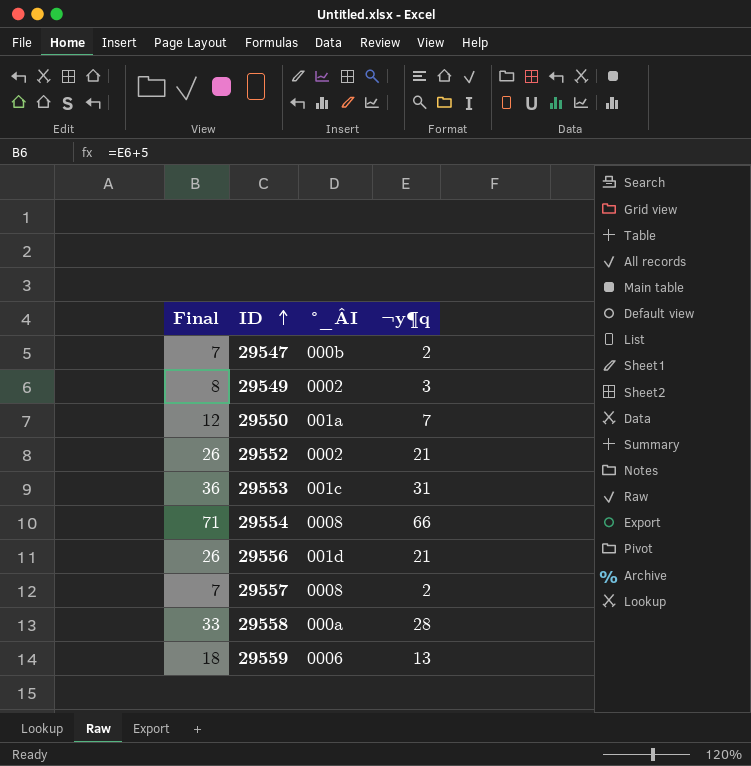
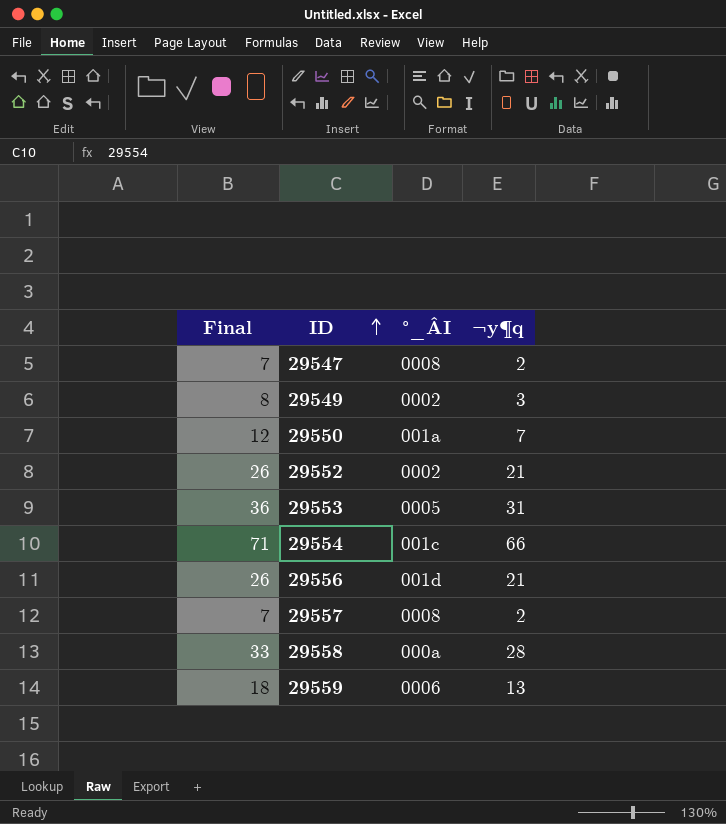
29547 | °_ÂI: 000b -> 0008
29553 | °_ÂI: 001c -> 0005
29554 | °_ÂI: 0008 -> 001c

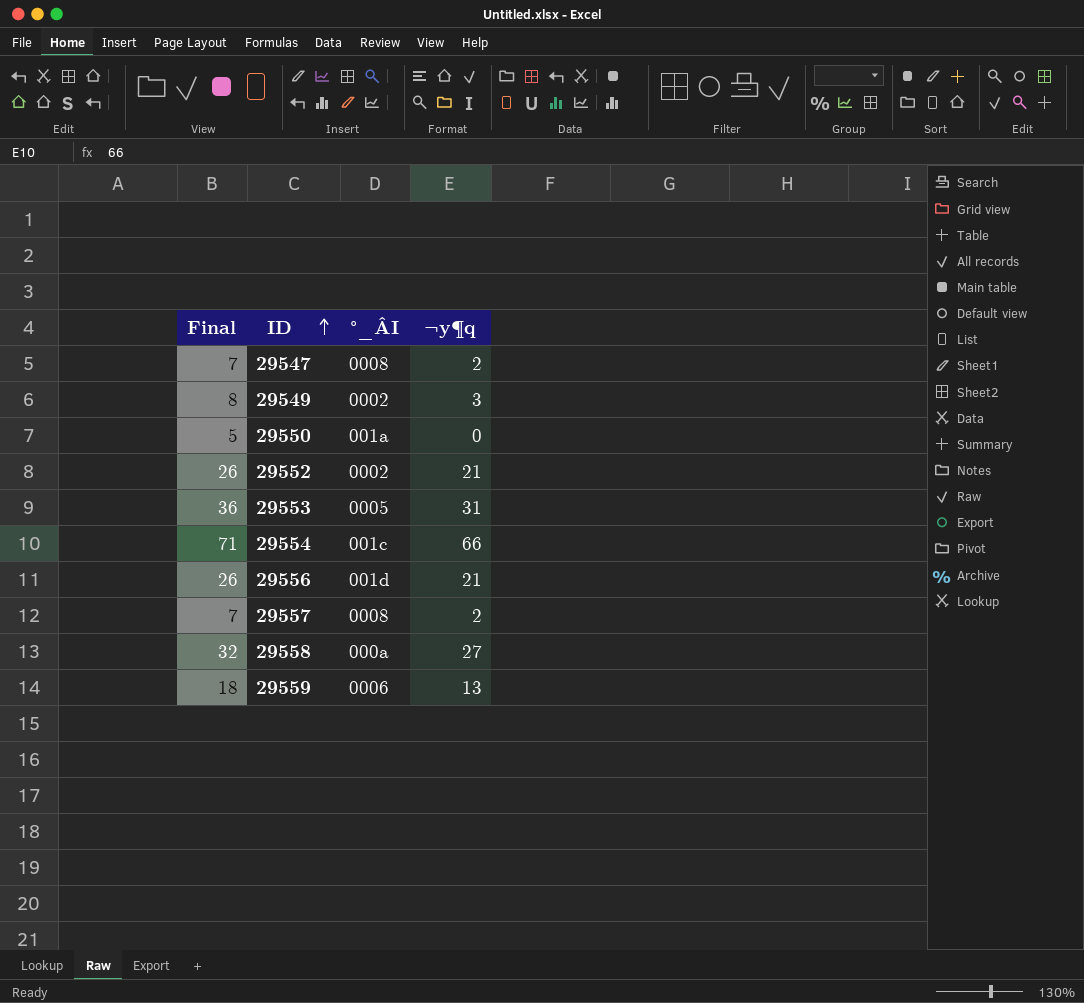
29550 | Final: 12 -> 5
29550 | ¬y¶q: 7 -> 0
29558 | Final: 33 -> 32
29558 | ¬y¶q: 28 -> 27

